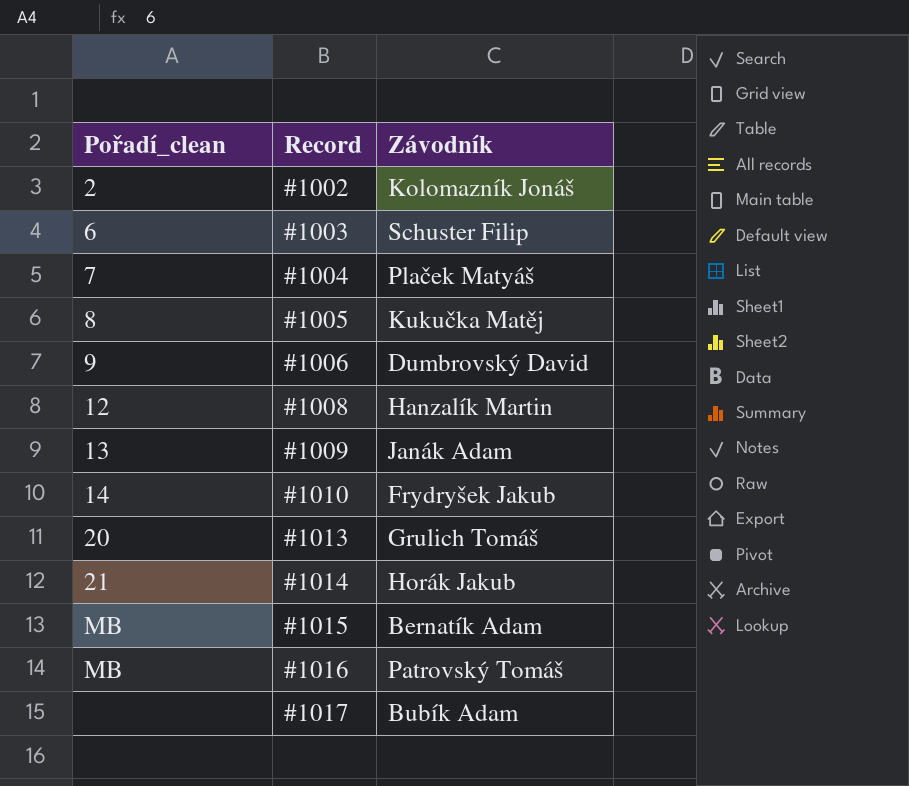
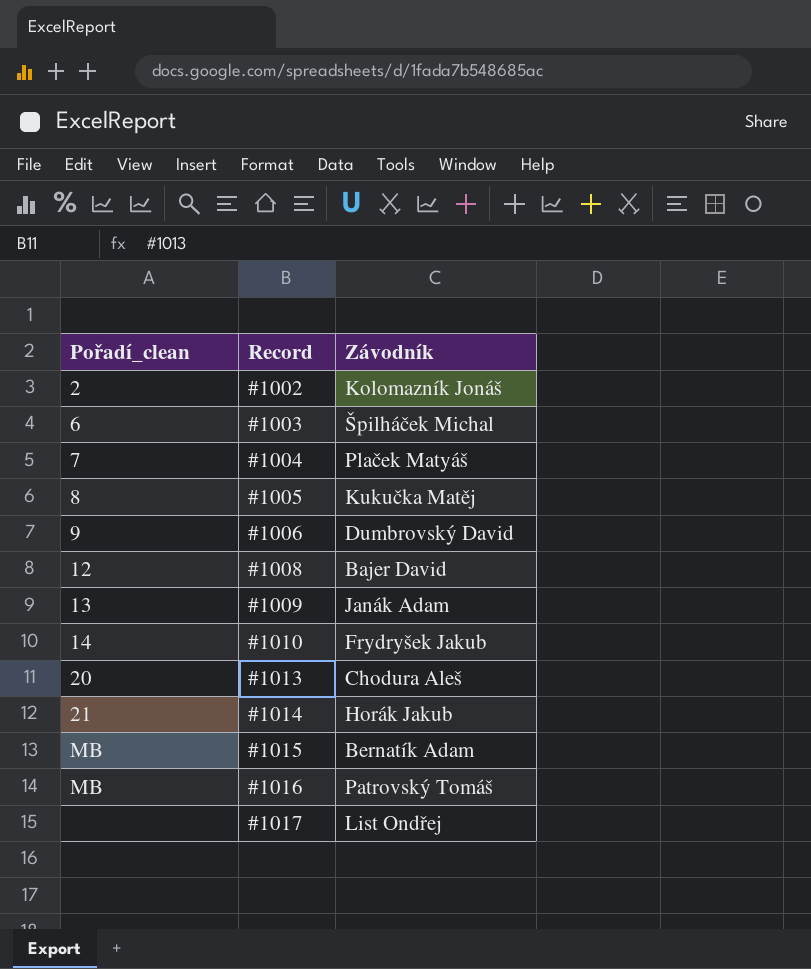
#1003 | Závodník: Schuster Filip -> Špilháček Michal
#1008 | Závodník: Hanzalík Martin -> Bajer David
#1013 | Závodník: Grulich Tomáš -> Chodura Aleš
#1017 | Závodník: Bubík Adam -> List Ondřej

